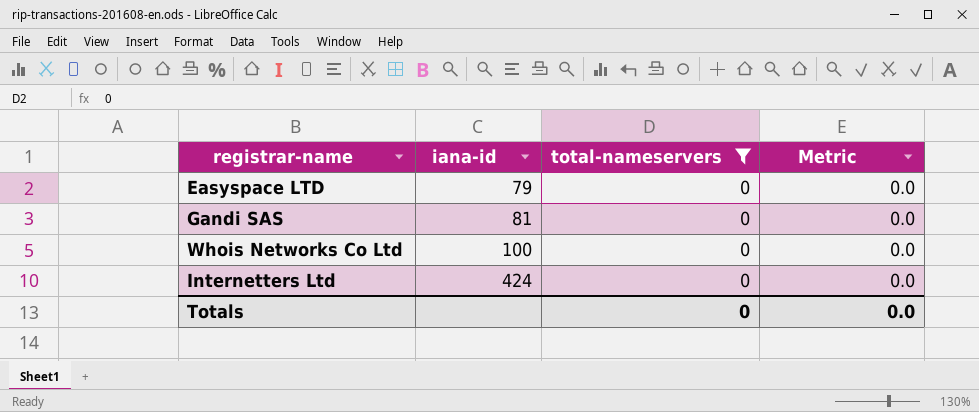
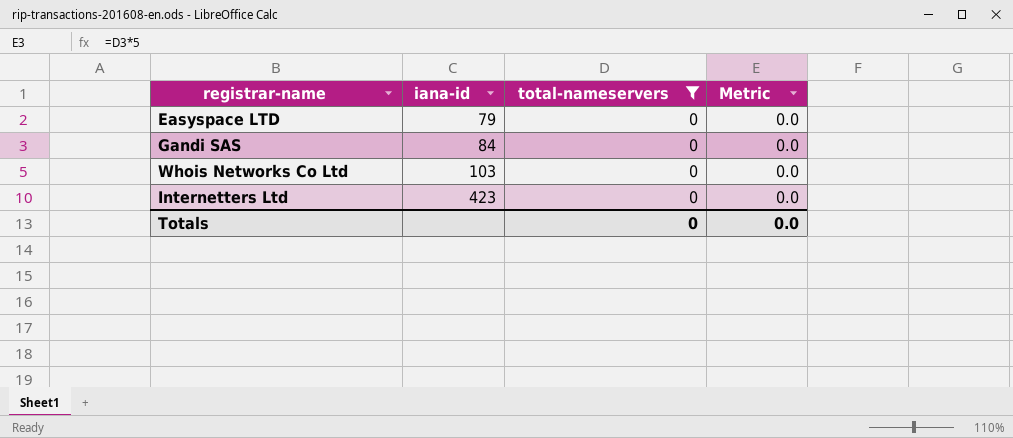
Gandi SAS | iana-id: 81 -> 84
Whois Networks Co Ltd | iana-id: 100 -> 103
Internetters Ltd | iana-id: 424 -> 423

